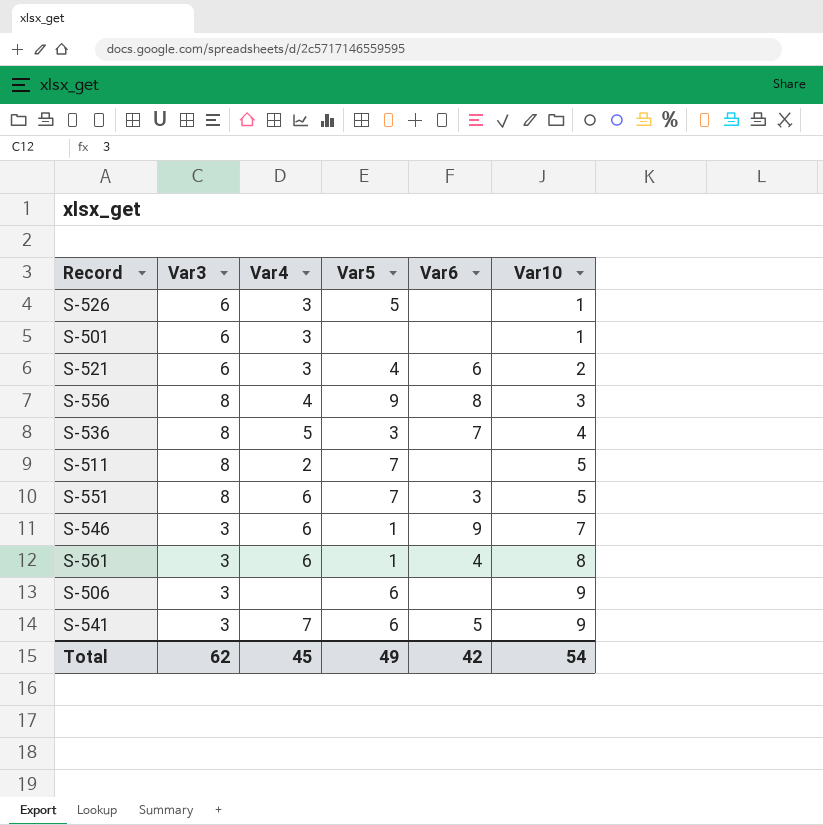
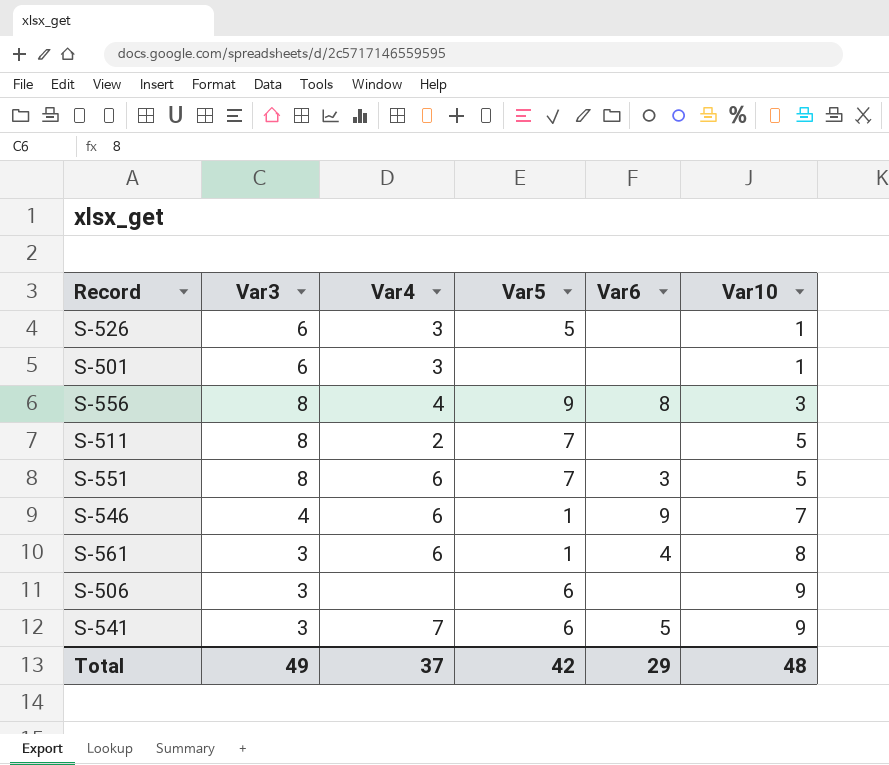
row S-521: 6 | 3 | 4 | 6 | 2 -> none
row S-536: 8 | 5 | 3 | 7 | 4 -> none
S-546 | Var3: 3 -> 4
Total | Var3: 62 -> 49
Total | Var4: 45 -> 37
Total | Var5: 49 -> 42
Total | Var6: 42 -> 29
Total | Var10: 54 -> 48

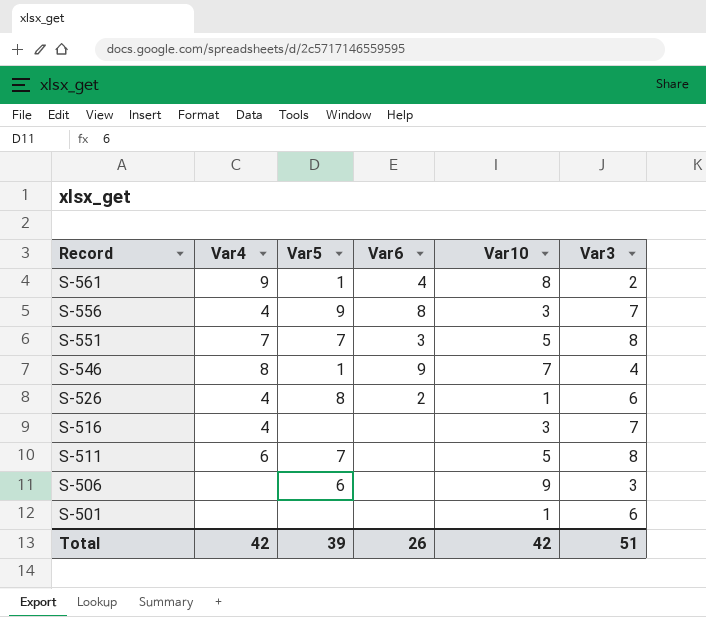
row order: Var10 ascending -> Record descending
column Var3 | position: 2 -> 6
row S-541: 3 | 7 | 6 | 5 | 9 -> none
S-561 | Var4: 6 -> 9
S-561 | Var3: 3 -> 2
S-556 | Var3: 8 -> 7
S-551 | Var4: 6 -> 7
S-546 | Var4: 6 -> 8
S-526 | Var4: 3 -> 4
S-526 | Var5: 5 -> 8
S-526 | Var6: none -> 2
row S-516: none -> 4 | none | none | 3 | 7
S-511 | Var4: 2 -> 6
S-501 | Var4: 3 -> none
Total | Var4: 37 -> 42
Total | Var5: 42 -> 39
Total | Var6: 29 -> 26
Total | Var10: 48 -> 42
Total | Var3: 49 -> 51

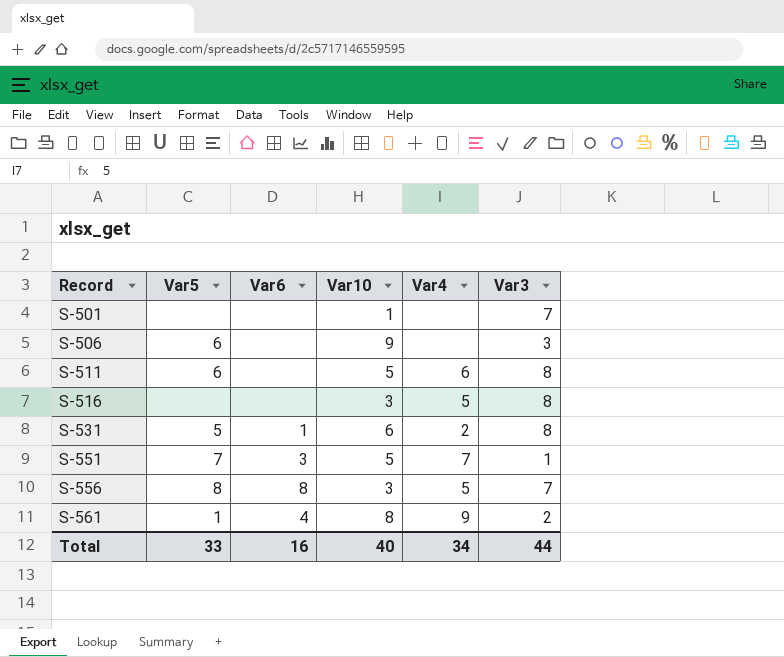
row order: Record descending -> Record ascending
column Var4 | position: 2 -> 5
row S-546: 8 | 1 | 9 | 7 | 4 -> none
row S-526: 4 | 8 | 2 | 1 | 6 -> none
S-501 | Var3: 6 -> 7
S-511 | Var5: 7 -> 6
S-516 | Var4: 4 -> 5
S-516 | Var3: 7 -> 8
row S-531: none -> 5 | 1 | 6 | 2 | 8
S-551 | Var3: 8 -> 1
S-556 | Var5: 9 -> 8
S-556 | Var4: 4 -> 5
Total | Var5: 39 -> 33
Total | Var6: 26 -> 16
Total | Var10: 42 -> 40
Total | Var4: 42 -> 34
Total | Var3: 51 -> 44

